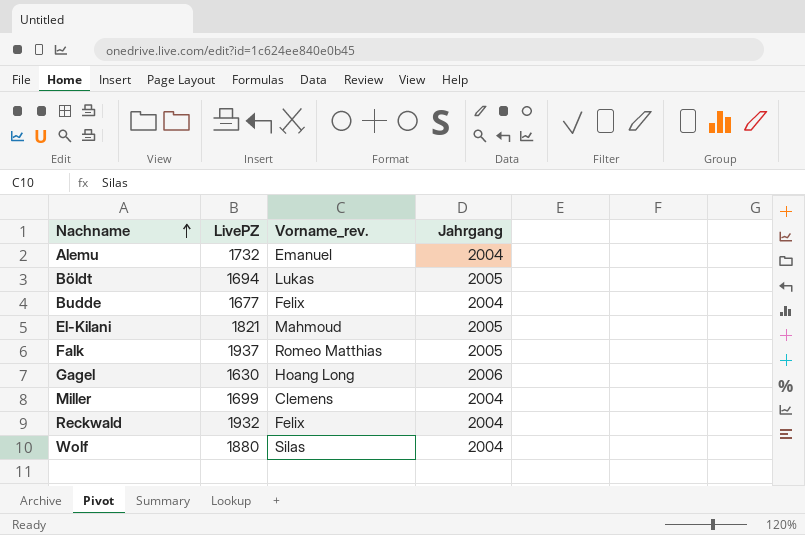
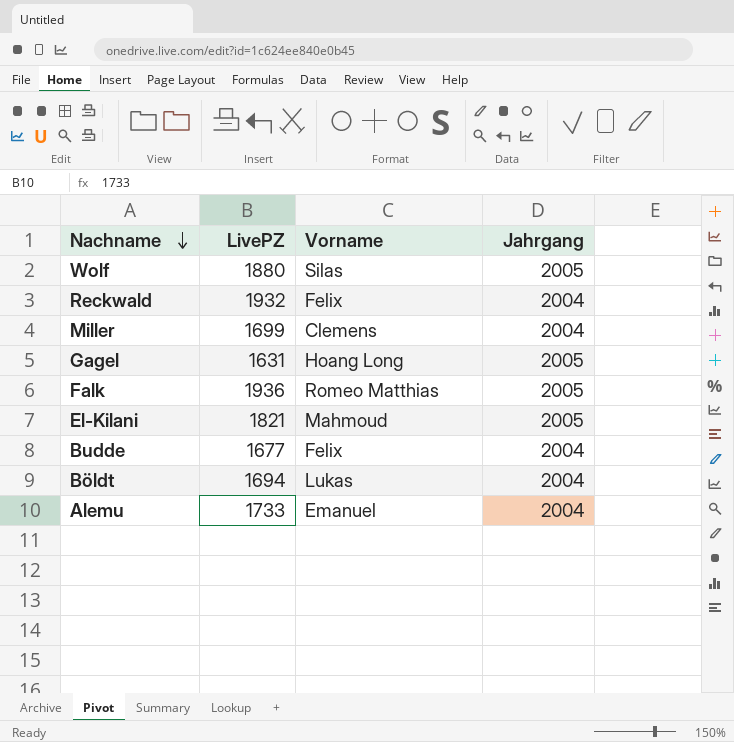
row order: Nachname ascending -> Nachname descending
column name: Vorname_rev. -> Vorname
Wolf | Jahrgang: 2004 -> 2005
Gagel | LivePZ: 1630 -> 1631
Gagel | Jahrgang: 2006 -> 2005
Falk | LivePZ: 1937 -> 1936
Böldt | Jahrgang: 2005 -> 2004
Alemu | LivePZ: 1732 -> 1733

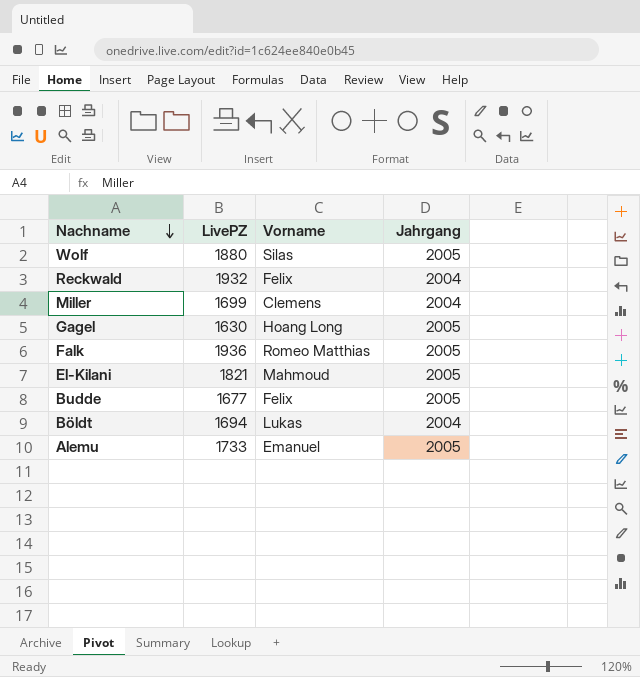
Gagel | LivePZ: 1631 -> 1630
Budde | Jahrgang: 2004 -> 2005
Alemu | Jahrgang: 2004 -> 2005

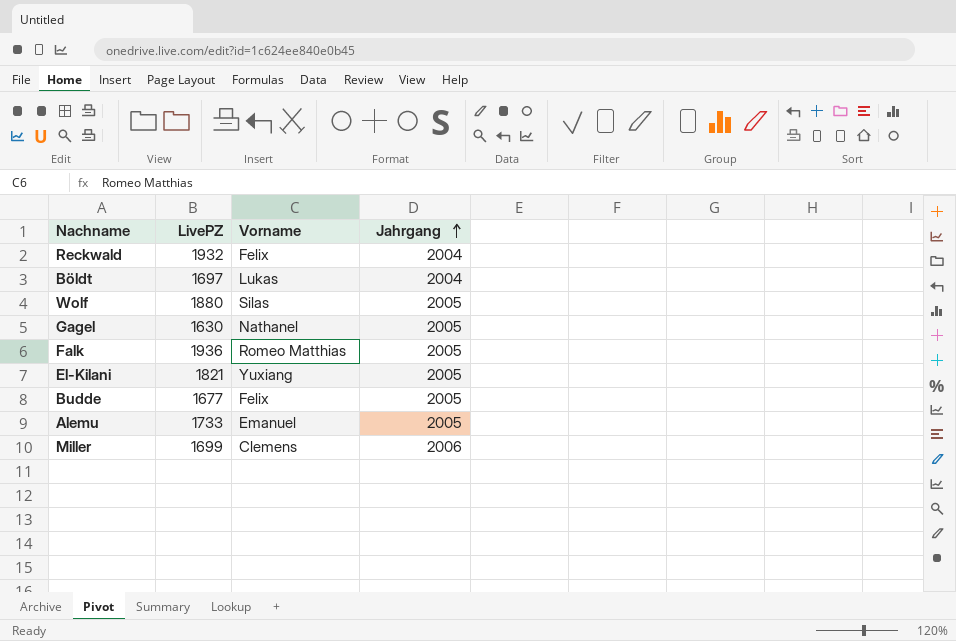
row order: Nachname descending -> Jahrgang ascending
Böldt | LivePZ: 1694 -> 1697
Gagel | Vorname: Hoang Long -> Nathanel
El-Kilani | Vorname: Mahmoud -> Yuxiang
Miller | Jahrgang: 2004 -> 2006

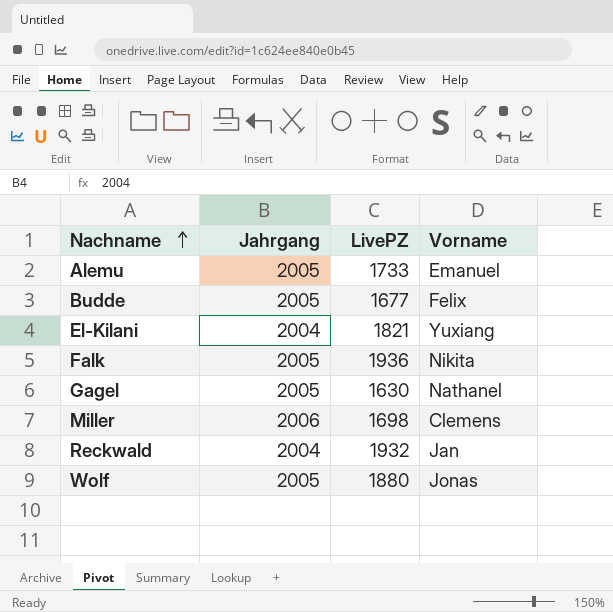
row order: Jahrgang ascending -> Nachname ascending
column Jahrgang | position: 4 -> 2
row Böldt: 1697 | Lukas | 2004 -> none
El-Kilani | Jahrgang: 2005 -> 2004
Falk | Vorname: Romeo Matthias -> Nikita
Miller | LivePZ: 1699 -> 1698
Reckwald | Vorname: Felix -> Jan
Wolf | Vorname: Silas -> Jonas

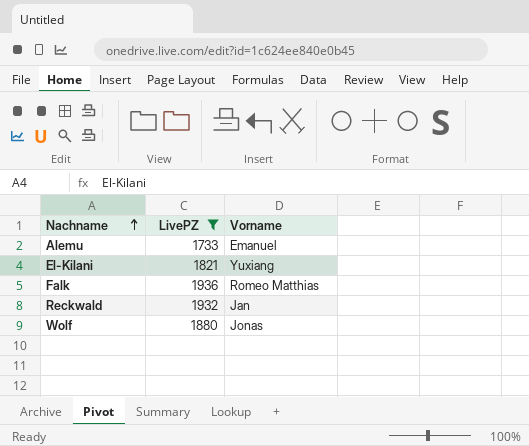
filter: none -> LivePZ >= 1733
column Jahrgang | position: 2 -> none
Falk | Vorname: Nikita -> Romeo Matthias

